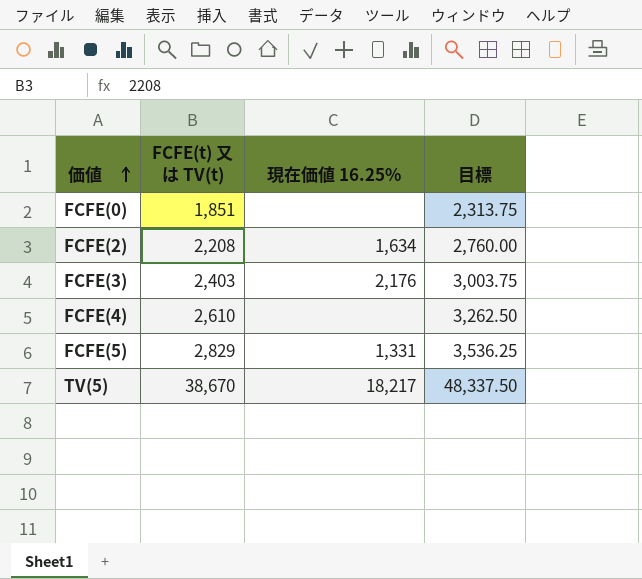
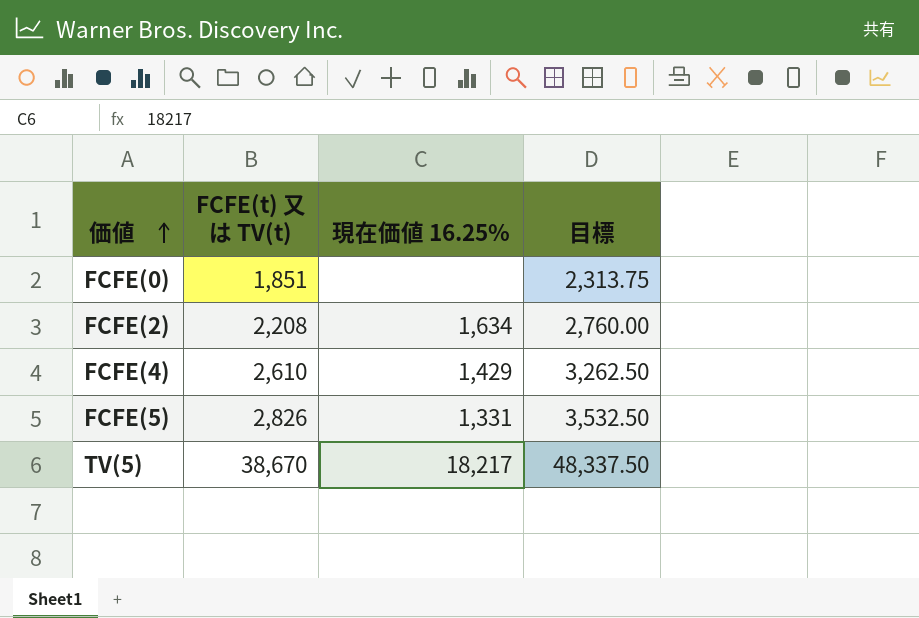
row FCFE(3): 2,403 | 2,176 | 3,003.75 -> none
FCFE(4) | 現在価値 16.25%: none -> 1,429
FCFE(5) | FCFE(t) 又は TV(t): 2,829 -> 2,826
FCFE(5) | 目標: 3,536.25 -> 3,532.50

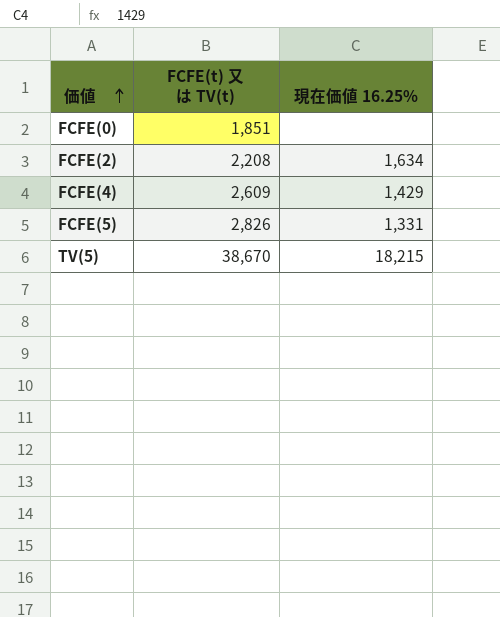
column 目標 | formula: [FCFE(t) 又は TV(t)] * 1.25 -> none
FCFE(4) | FCFE(t) 又は TV(t): 2,610 -> 2,609
TV(5) | 現在価値 16.25%: 18,217 -> 18,215

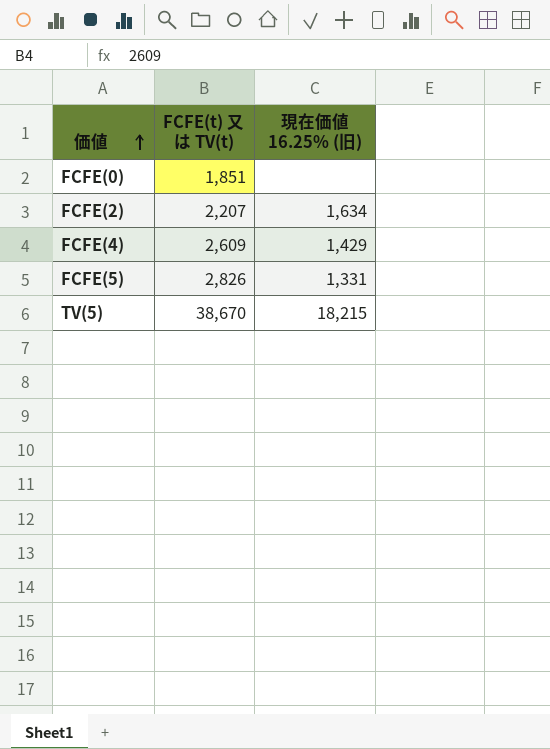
column name: 現在価値 16.25% -> 現在価値 16.25% (旧)
FCFE(2) | FCFE(t) 又は TV(t): 2,208 -> 2,207

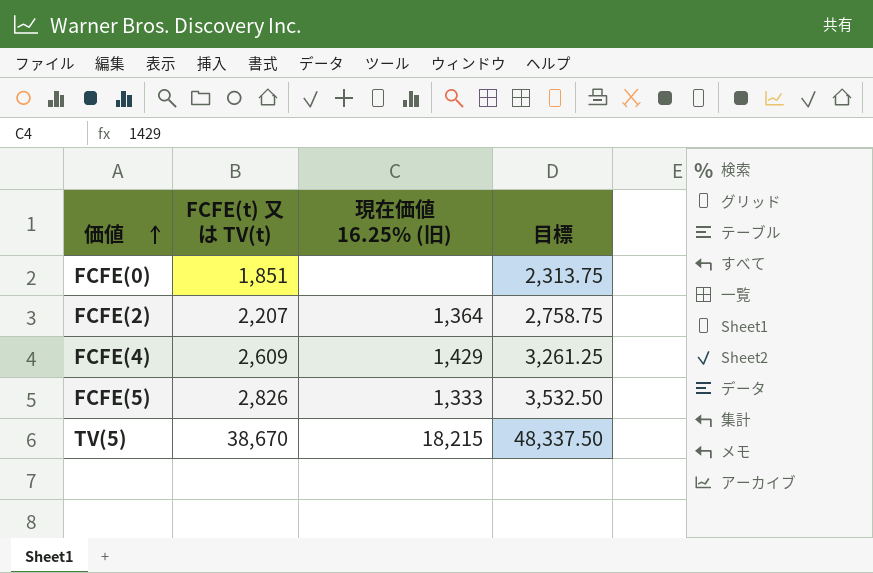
column 目標 | formula: none -> [FCFE(t) 又は TV(t)] * 1.25
FCFE(2) | 現在価値 16.25% (旧): 1,634 -> 1,364
FCFE(5) | 現在価値 16.25% (旧): 1,331 -> 1,333

